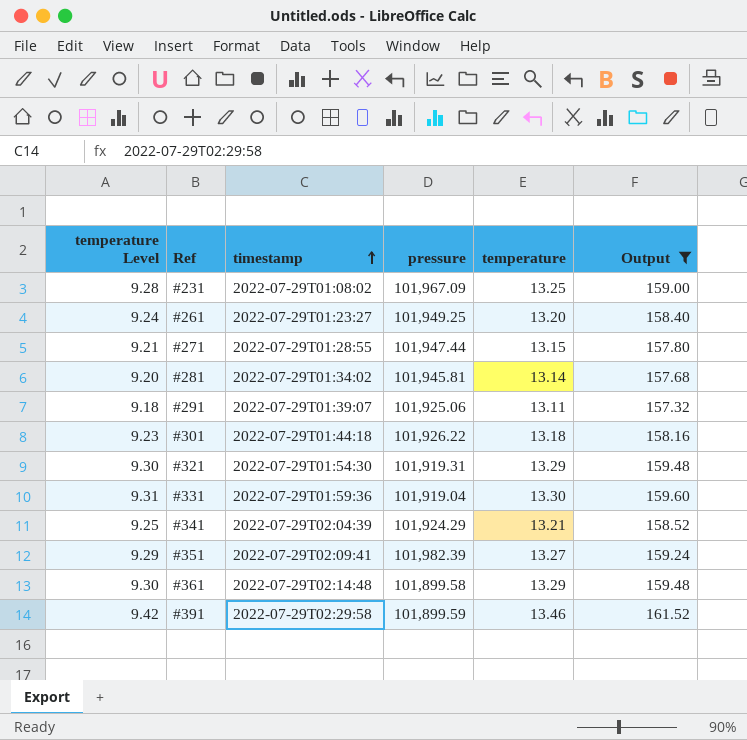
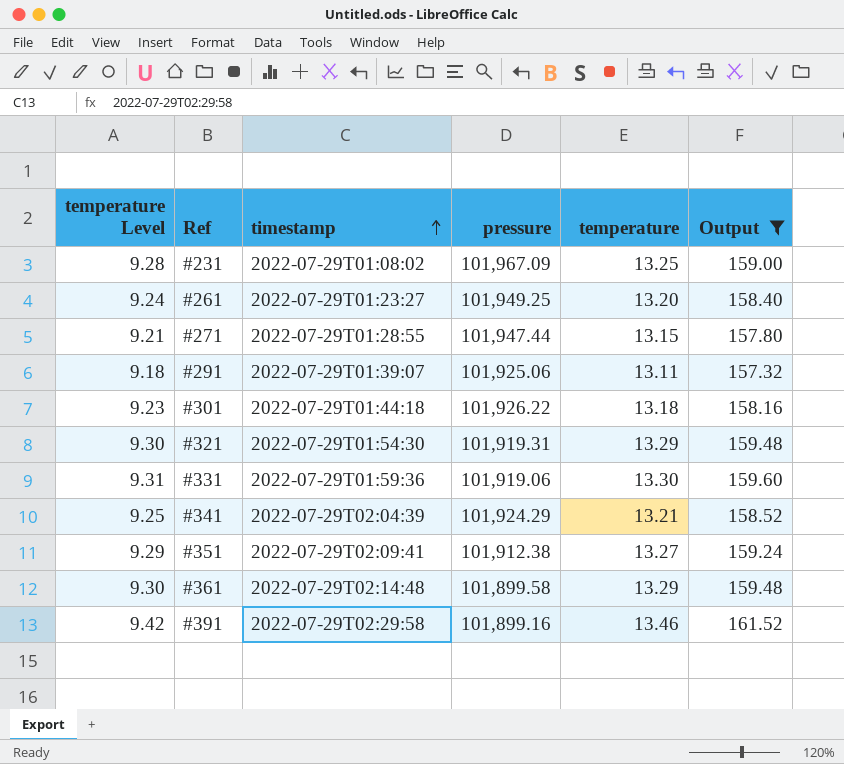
row #281: 9.20 | 2022-07-29T01:34:02 | 101,945.81 | 13.14 | 157.68 -> none
#331 | pressure: 101,919.04 -> 101,919.06
#351 | pressure: 101,982.39 -> 101,912.38
#391 | pressure: 101,899.59 -> 101,899.16

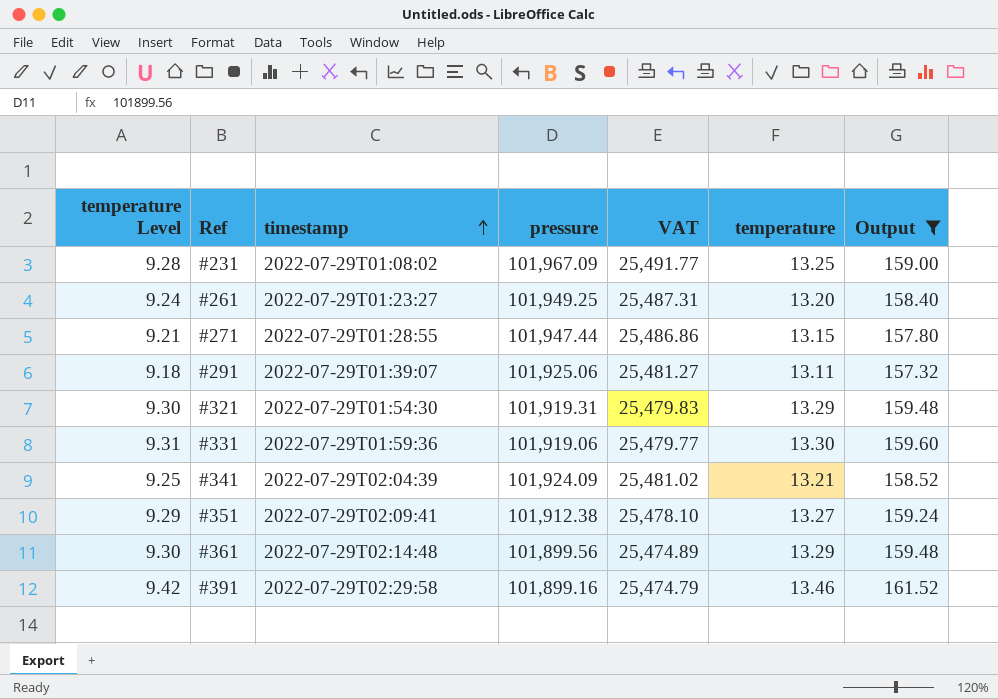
column VAT | formula: none -> [pressure] * 0.25
row #301: 9.23 | 2022-07-29T01:44:18 | 101,926.22 | 13.18 | 158.16 -> none
#341 | pressure: 101,924.29 -> 101,924.09
#361 | pressure: 101,899.58 -> 101,899.56

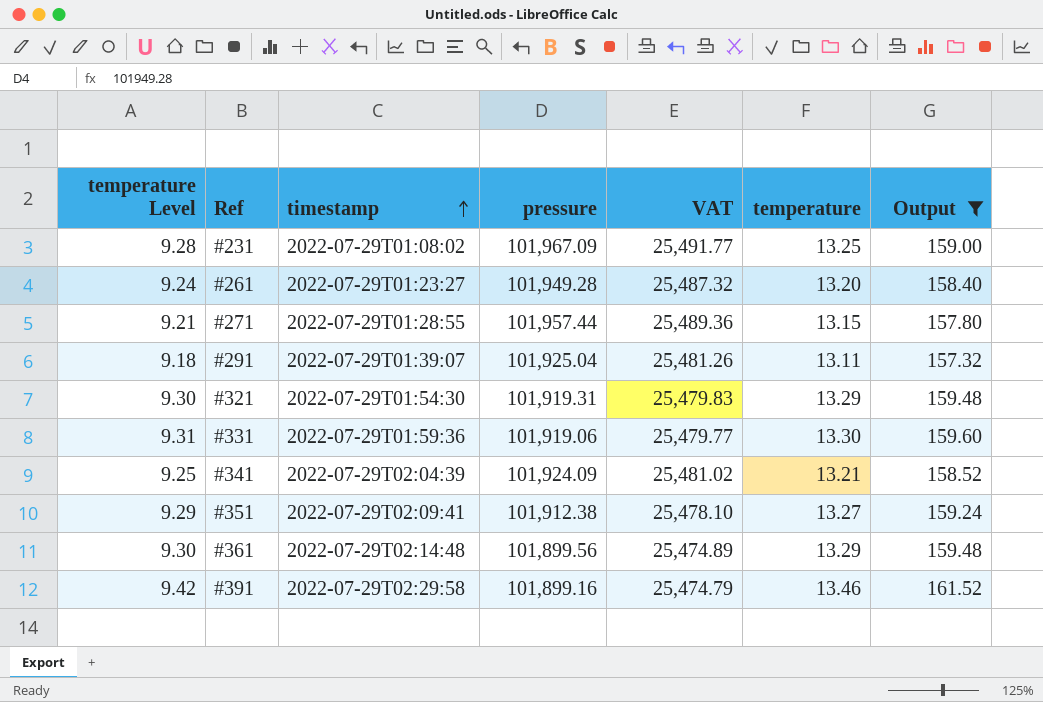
#261 | pressure: 101,949.25 -> 101,949.28
#261 | VAT: 25,487.31 -> 25,487.32
#271 | pressure: 101,947.44 -> 101,957.44
#271 | VAT: 25,486.86 -> 25,489.36
#291 | pressure: 101,925.06 -> 101,925.04
#291 | VAT: 25,481.27 -> 25,481.26

